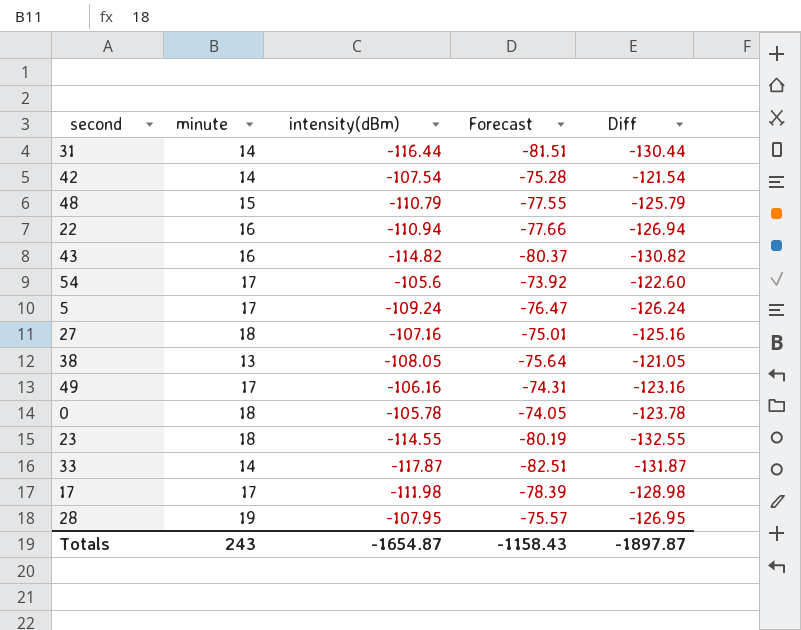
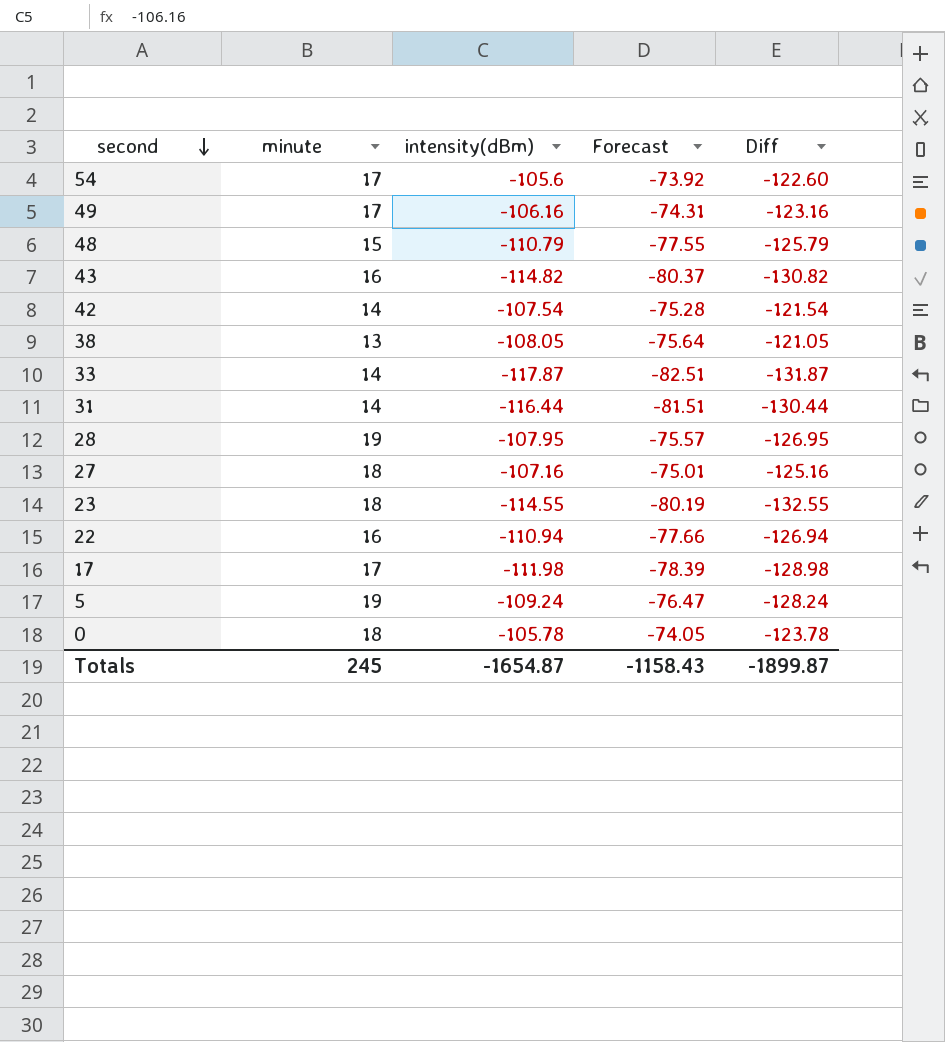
row order: none -> second descending
5 | minute: 17 -> 19
5 | Diff: -126.24 -> -128.24
Totals | minute: 243 -> 245
Totals | Diff: -1897.87 -> -1899.87

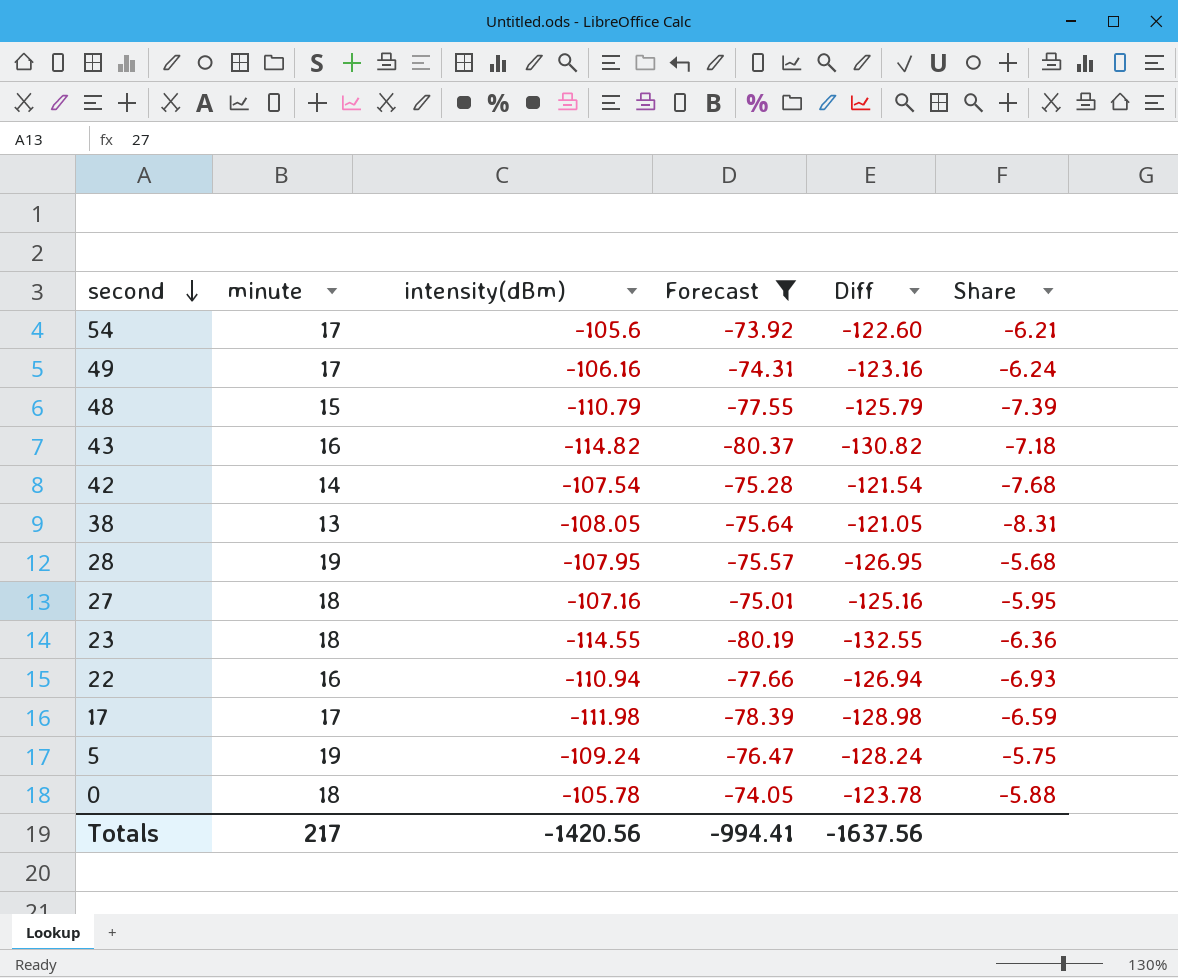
filter: none -> Forecast >= -80.37
column Share | formula: none -> [intensity(dBm)] / [minute]
Totals | minute: 245 -> 217
Totals | intensity(dBm): -1654.87 -> -1420.56
Totals | Forecast: -1158.43 -> -994.41
Totals | Diff: -1899.87 -> -1637.56

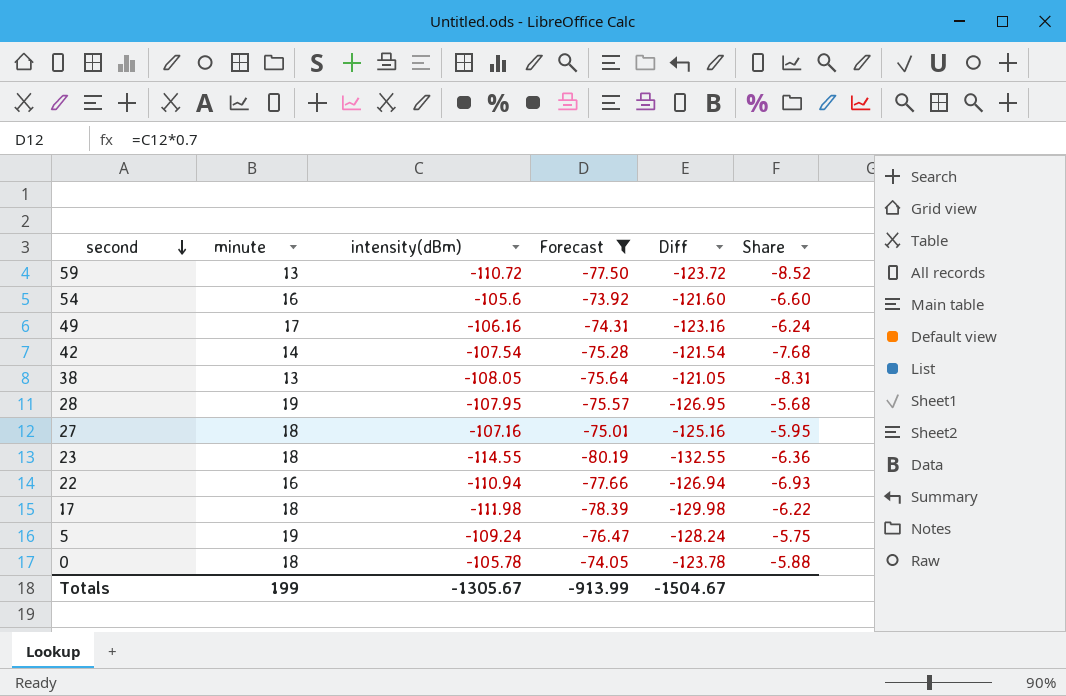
row 48: 15 | -110.79 | -77.55 | -125.79 | -7.39 -> none
row 43: 16 | -114.82 | -80.37 | -130.82 | -7.18 -> none
row 59: none -> 13 | -110.72 | -77.50 | -123.72 | -8.52
54 | minute: 17 -> 16
54 | Diff: -122.60 -> -121.60
54 | Share: -6.21 -> -6.60
17 | minute: 17 -> 18
17 | Diff: -128.98 -> -129.98
17 | Share: -6.59 -> -6.22
Totals | minute: 217 -> 199
Totals | intensity(dBm): -1420.56 -> -1305.67
Totals | Forecast: -994.41 -> -913.99
Totals | Diff: -1637.56 -> -1504.67

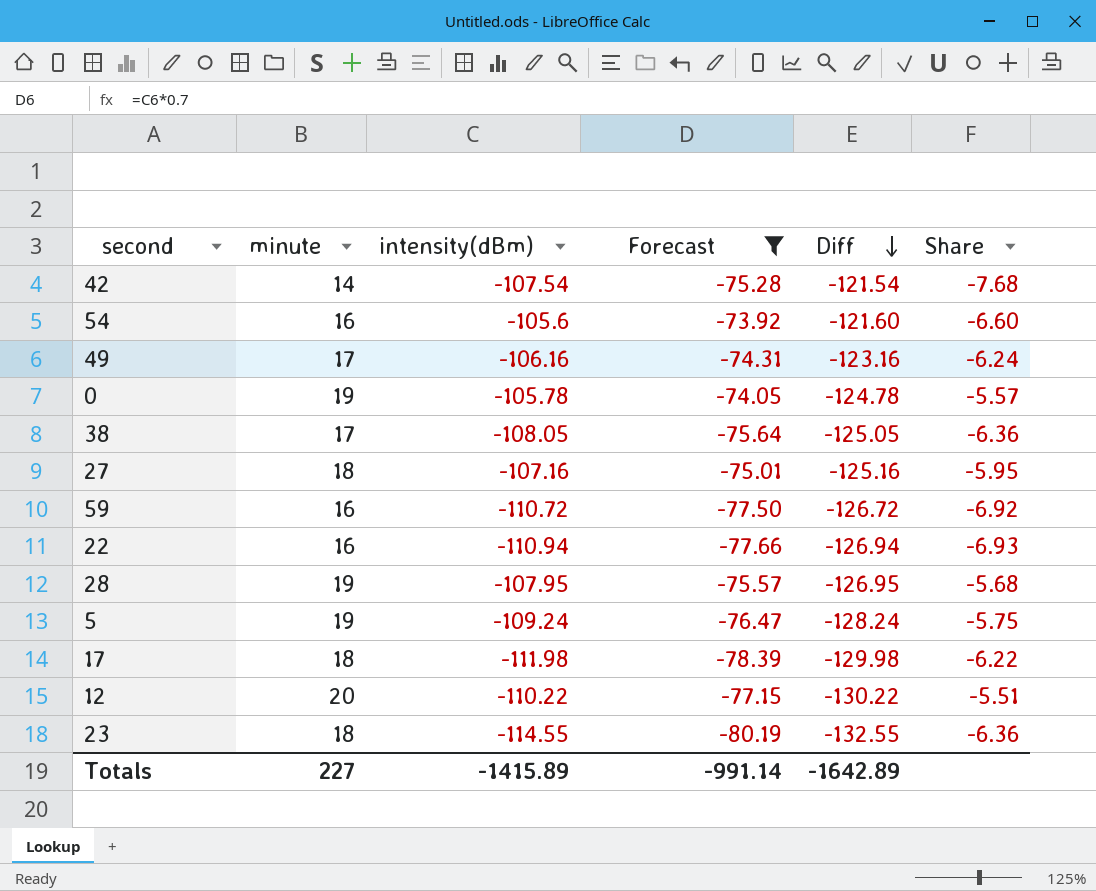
row order: second descending -> Diff descending
0 | minute: 18 -> 19
0 | Diff: -123.78 -> -124.78
0 | Share: -5.88 -> -5.57
38 | minute: 13 -> 17
38 | Diff: -121.05 -> -125.05
38 | Share: -8.31 -> -6.36
59 | minute: 13 -> 16
59 | Diff: -123.72 -> -126.72
59 | Share: -8.52 -> -6.92
row 12: none -> 20 | -110.22 | -77.15 | -130.22 | -5.51
Totals | minute: 199 -> 227
Totals | intensity(dBm): -1305.67 -> -1415.89
Totals | Forecast: -913.99 -> -991.14
Totals | Diff: -1504.67 -> -1642.89

